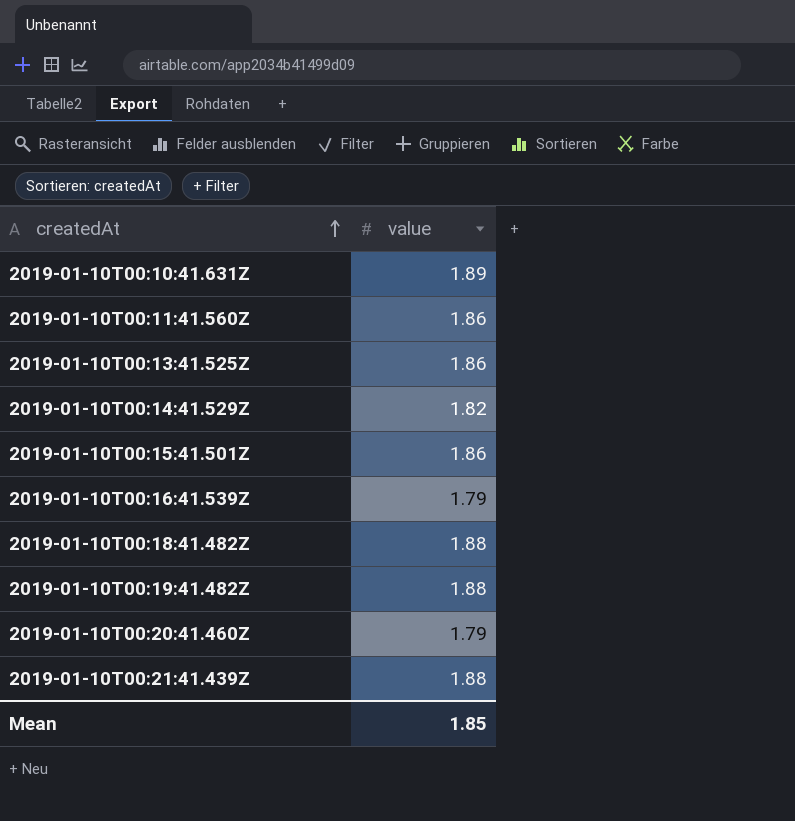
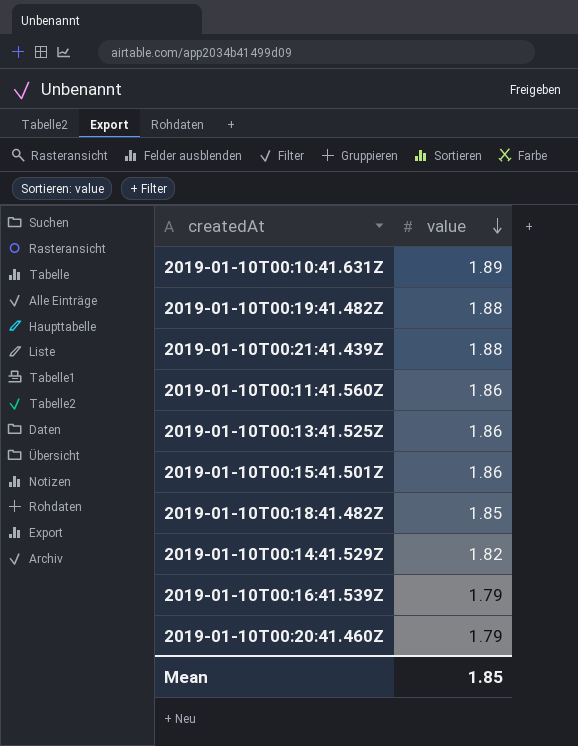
row order: createdAt ascending -> value descending
2019-01-10T00:18:41.482Z | value: 1.88 -> 1.85

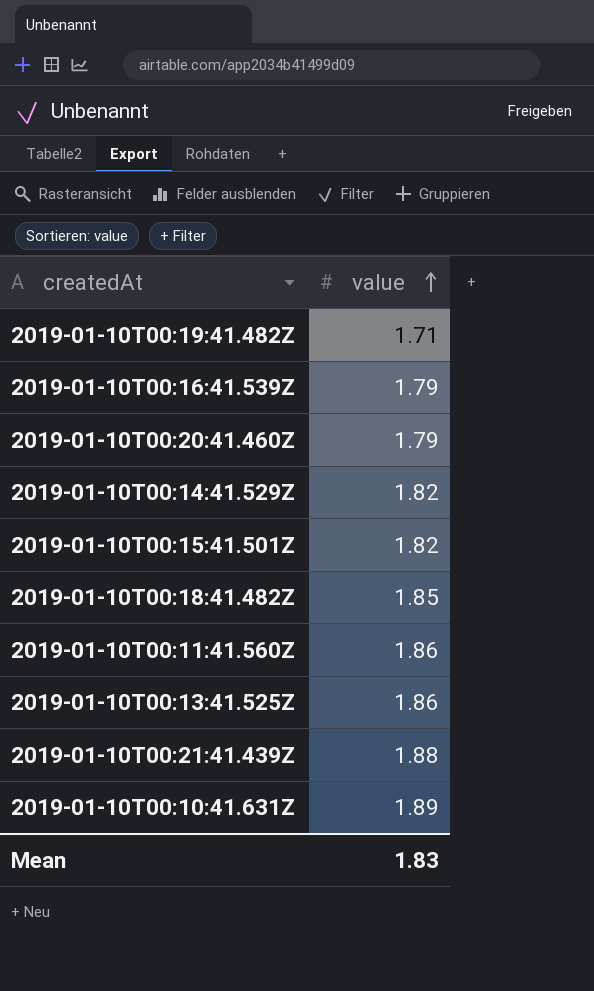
row order: value descending -> value ascending
2019-01-10T00:19:41.482Z | value: 1.88 -> 1.71
2019-01-10T00:15:41.501Z | value: 1.86 -> 1.82
Mean | value: 1.85 -> 1.83

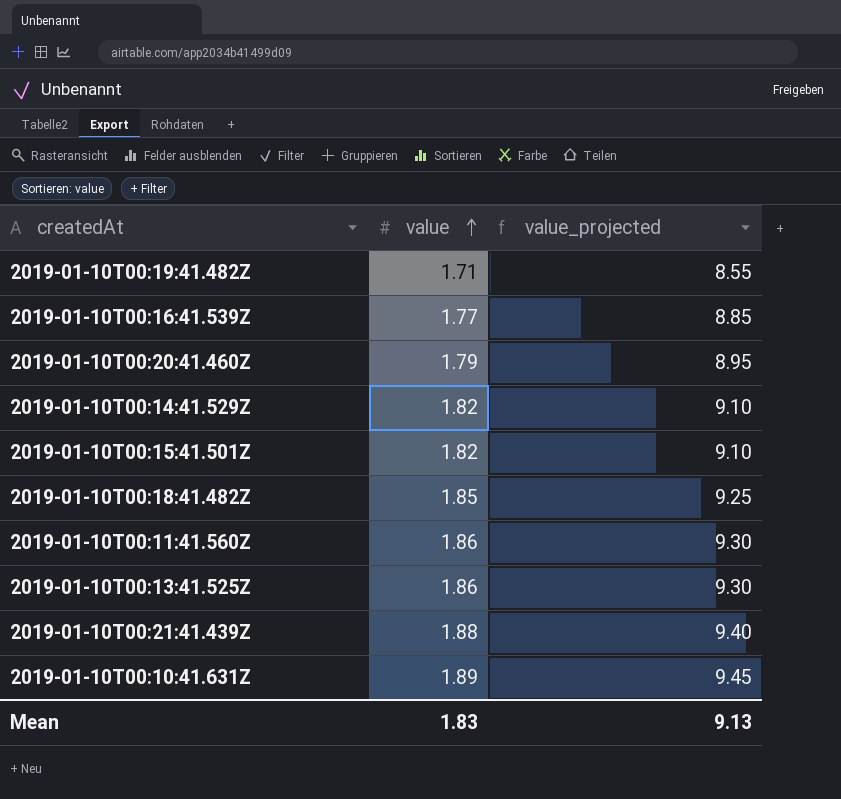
column value_projected | formula: none -> [value] * 5
2019-01-10T00:16:41.539Z | value: 1.79 -> 1.77

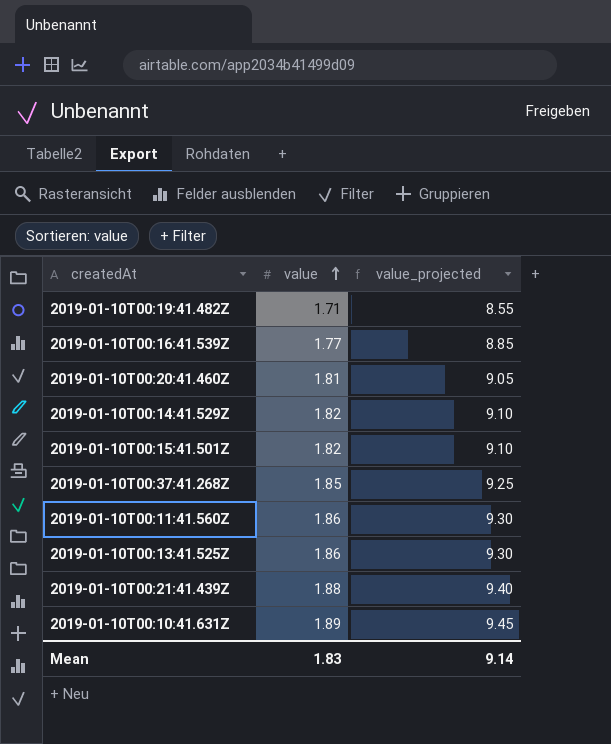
row 2019-01-10T00:18:41.482Z: 1.85 | 9.25 -> none
2019-01-10T00:20:41.460Z | value: 1.79 -> 1.81
2019-01-10T00:20:41.460Z | value_projected: 8.95 -> 9.05
row 2019-01-10T00:37:41.268Z: none -> 1.85 | 9.25
Mean | value_projected: 9.13 -> 9.14

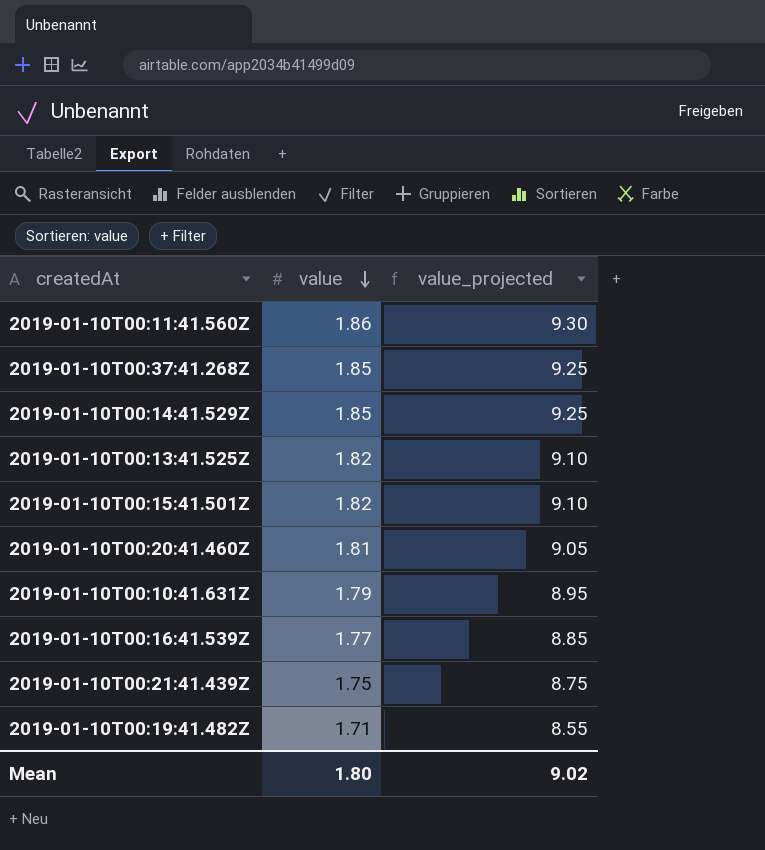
row order: value ascending -> value descending
2019-01-10T00:14:41.529Z | value: 1.82 -> 1.85
2019-01-10T00:14:41.529Z | value_projected: 9.10 -> 9.25
2019-01-10T00:13:41.525Z | value: 1.86 -> 1.82
2019-01-10T00:13:41.525Z | value_projected: 9.30 -> 9.10
2019-01-10T00:10:41.631Z | value: 1.89 -> 1.79
2019-01-10T00:10:41.631Z | value_projected: 9.45 -> 8.95
2019-01-10T00:21:41.439Z | value: 1.88 -> 1.75
2019-01-10T00:21:41.439Z | value_projected: 9.40 -> 8.75
Mean | value: 1.83 -> 1.80
Mean | value_projected: 9.14 -> 9.02

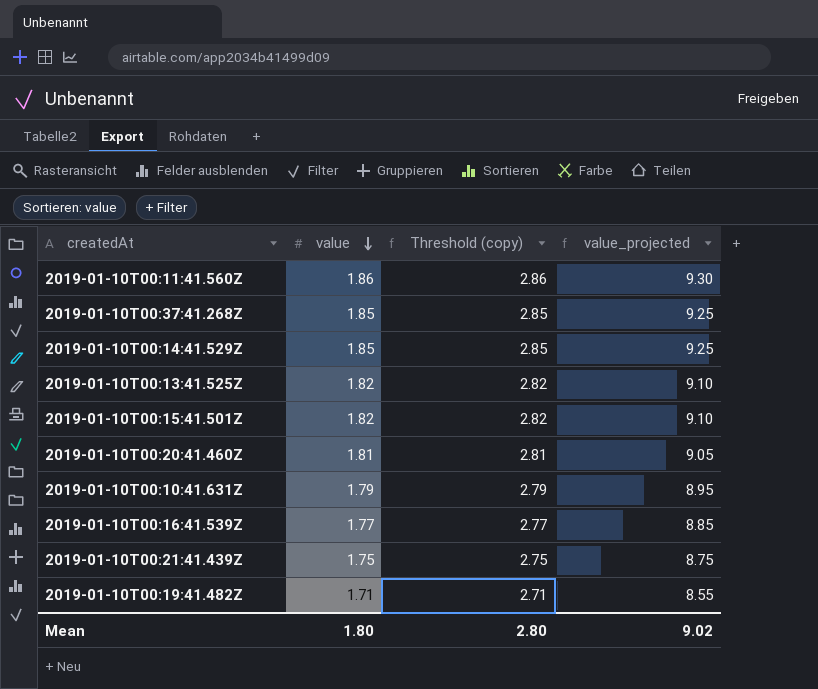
column Threshold (copy) | formula: none -> [value] + 1

